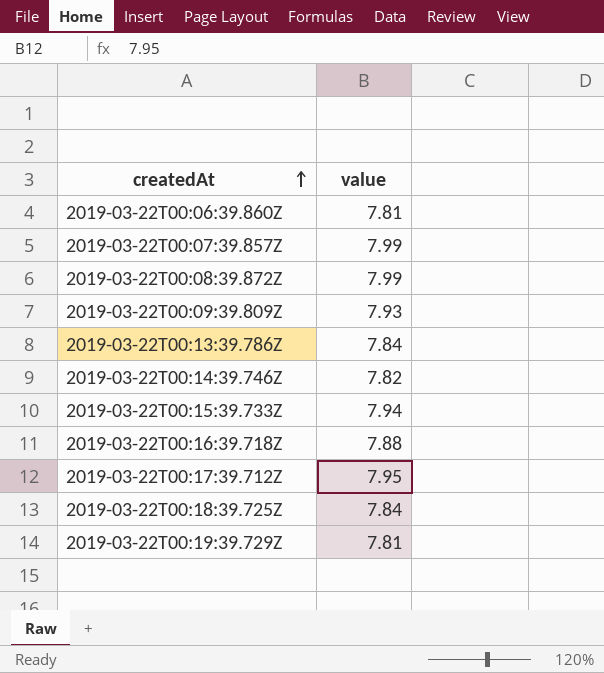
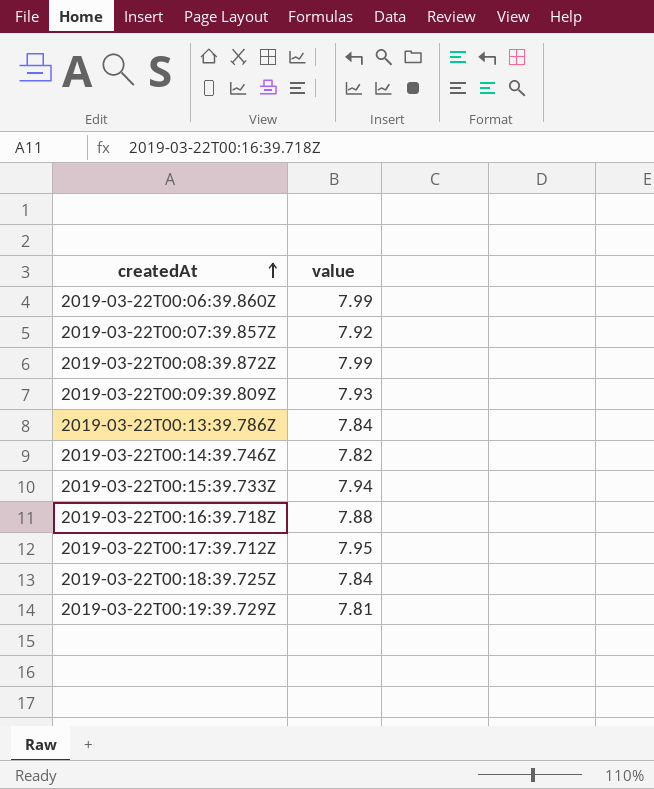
2019-03-22T00:06:39.860Z | value: 7.81 -> 7.99
2019-03-22T00:07:39.857Z | value: 7.99 -> 7.92

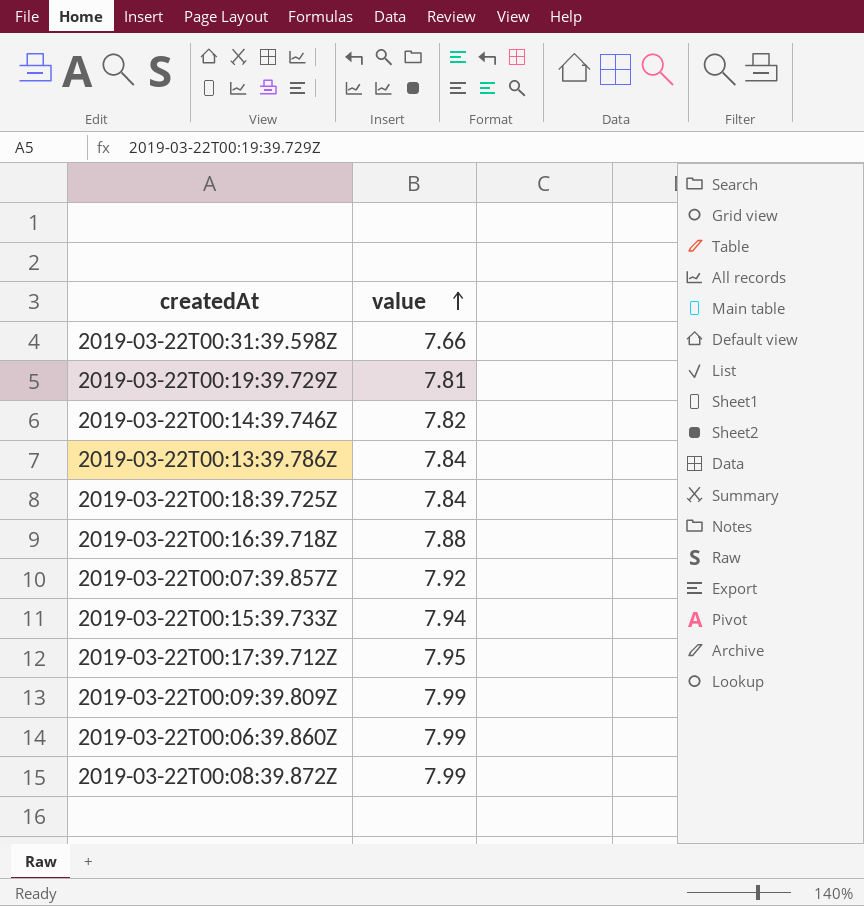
row order: createdAt ascending -> value ascending
row 2019-03-22T00:31:39.598Z: none -> 7.66
2019-03-22T00:09:39.809Z | value: 7.93 -> 7.99

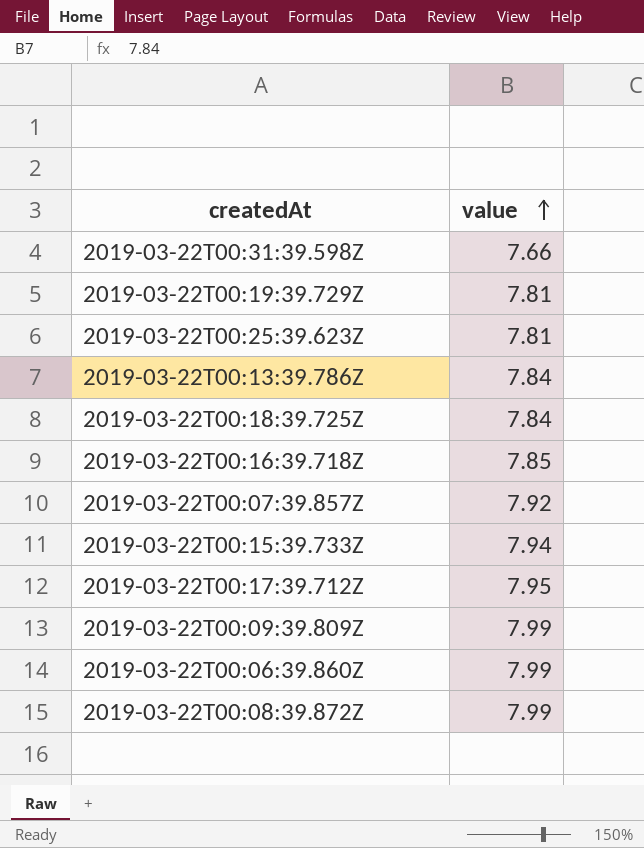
row 2019-03-22T00:14:39.746Z: 7.82 -> none
row 2019-03-22T00:25:39.623Z: none -> 7.81
2019-03-22T00:16:39.718Z | value: 7.88 -> 7.85

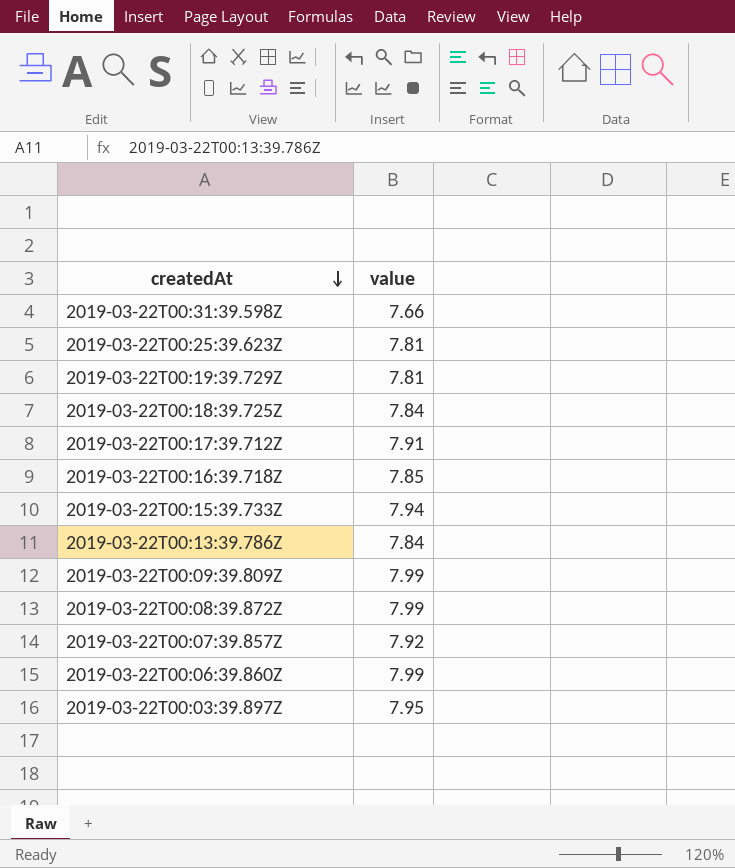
row order: value ascending -> createdAt descending
2019-03-22T00:17:39.712Z | value: 7.95 -> 7.91
row 2019-03-22T00:03:39.897Z: none -> 7.95

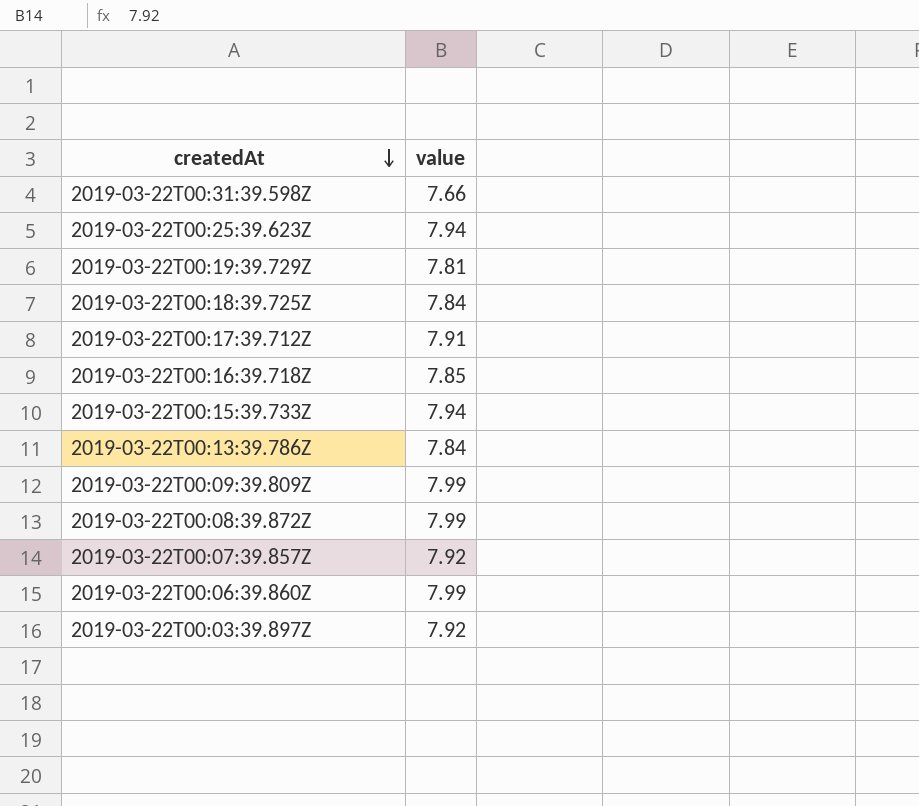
2019-03-22T00:25:39.623Z | value: 7.81 -> 7.94
2019-03-22T00:03:39.897Z | value: 7.95 -> 7.92

